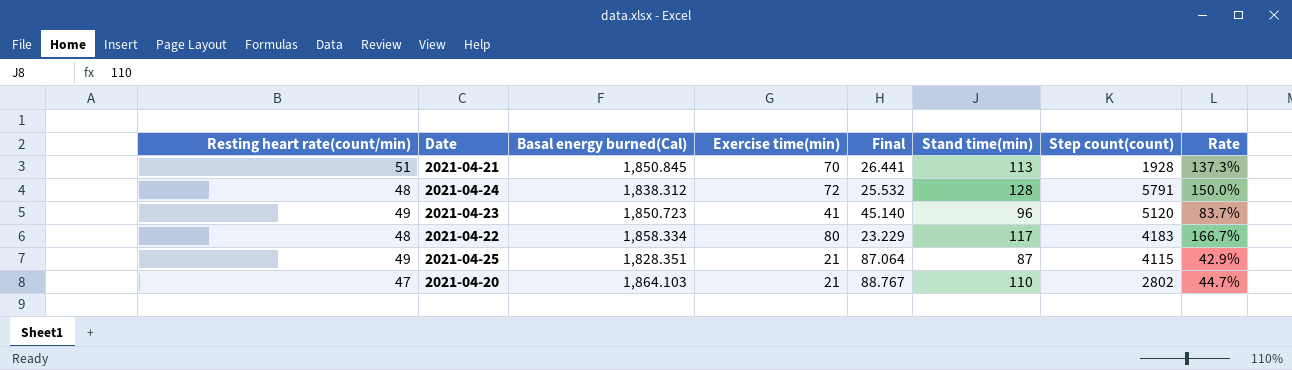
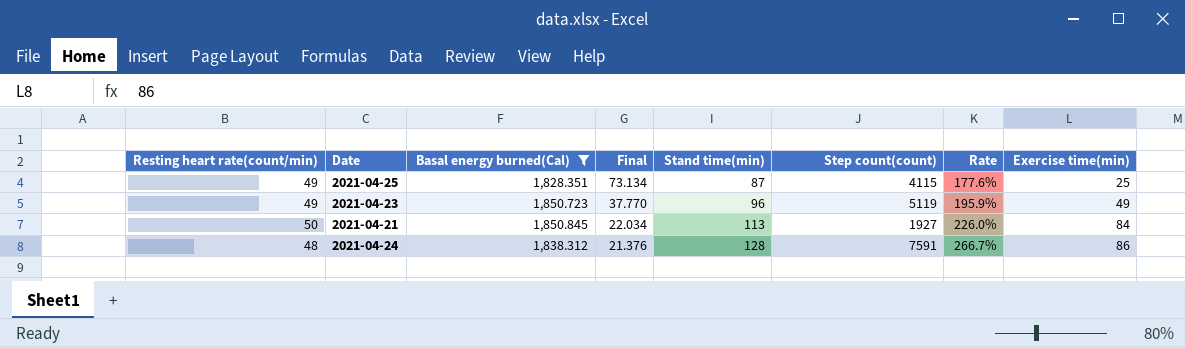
filter: none -> Basal energy burned(Cal) <= 1,850.845
row order: none -> Final descending
column Rate | formula: [Exercise time(min)] / [Resting heart rate(count/min)] -> [Stand time(min)] / [Resting heart rate(count/min)]
column Exercise time(min) | position: 4 -> 8
2021-04-25 | Final: 87.064 -> 73.134
2021-04-25 | Exercise time(min): 21 -> 25
2021-04-23 | Final: 45.140 -> 37.770
2021-04-23 | Step count(count): 5120 -> 5119
2021-04-23 | Exercise time(min): 41 -> 49
2021-04-21 | Resting heart rate(count/min): 51 -> 50
2021-04-21 | Final: 26.441 -> 22.034
2021-04-21 | Step count(count): 1928 -> 1927
2021-04-21 | Exercise time(min): 70 -> 84
2021-04-24 | Final: 25.532 -> 21.376
2021-04-24 | Step count(count): 5791 -> 7591
2021-04-24 | Exercise time(min): 72 -> 86

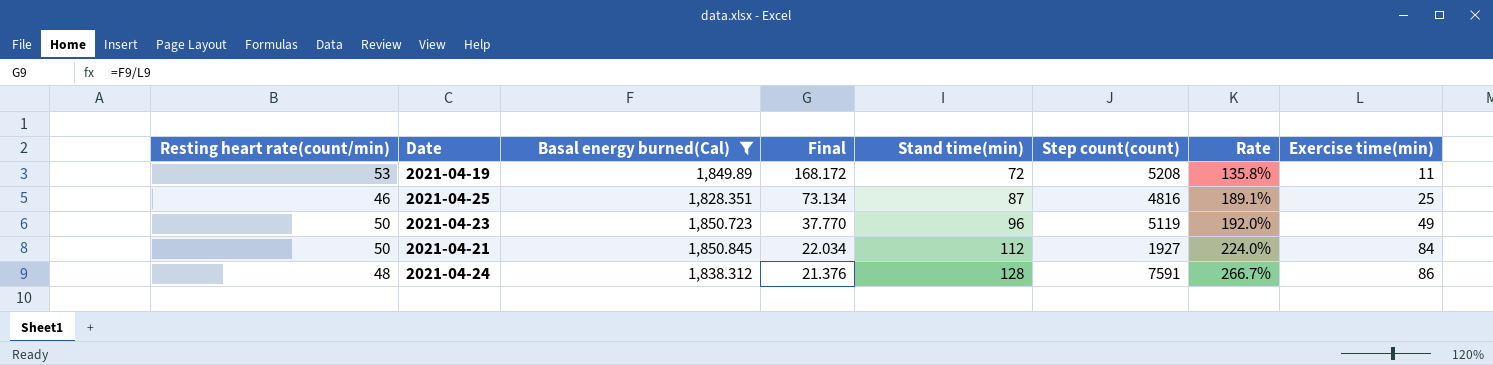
row 2021-04-19: none -> 53 | 1,849.89 | 168.172 | 72 | 5208 | 135.8% | 11
2021-04-25 | Resting heart rate(count/min): 49 -> 46
2021-04-25 | Step count(count): 4115 -> 4816
2021-04-25 | Rate: 177.6% -> 189.1%
2021-04-23 | Resting heart rate(count/min): 49 -> 50
2021-04-23 | Rate: 195.9% -> 192.0%
2021-04-21 | Stand time(min): 113 -> 112
2021-04-21 | Rate: 226.0% -> 224.0%

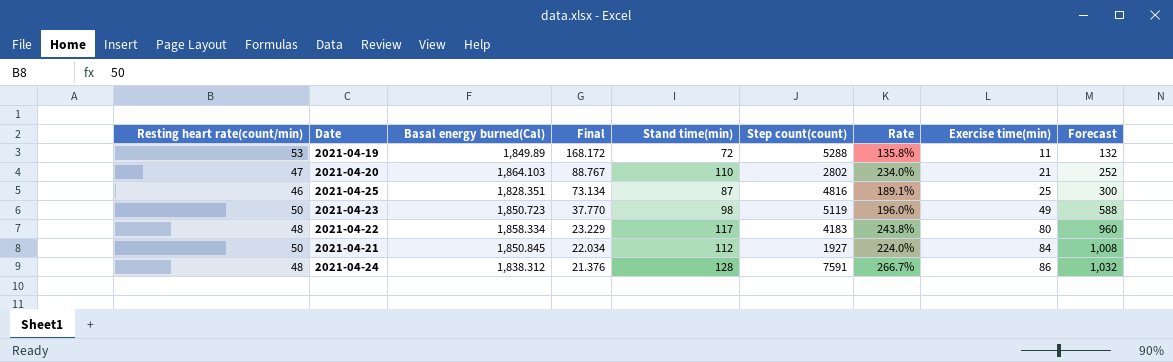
filter: Basal energy burned(Cal) <= 1,850.845 -> none
column Forecast | formula: none -> [Exercise time(min)] * 12
2021-04-19 | Step count(count): 5208 -> 5288
2021-04-23 | Stand time(min): 96 -> 98
2021-04-23 | Rate: 192.0% -> 196.0%

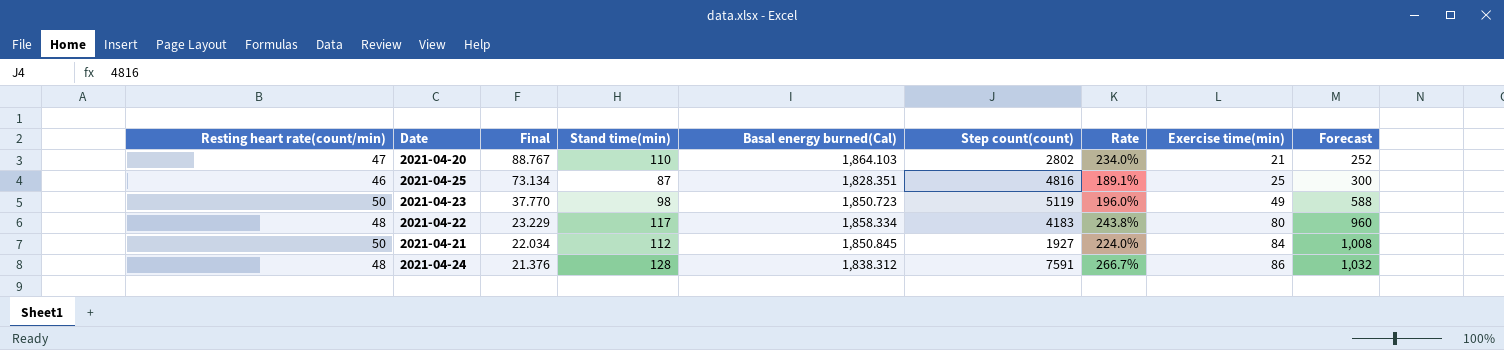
column Basal energy burned(Cal) | position: 3 -> 5
row 2021-04-19: 53 | 1,849.89 | 168.172 | 72 | 5288 | 135.8% | 11 | 132 -> none

